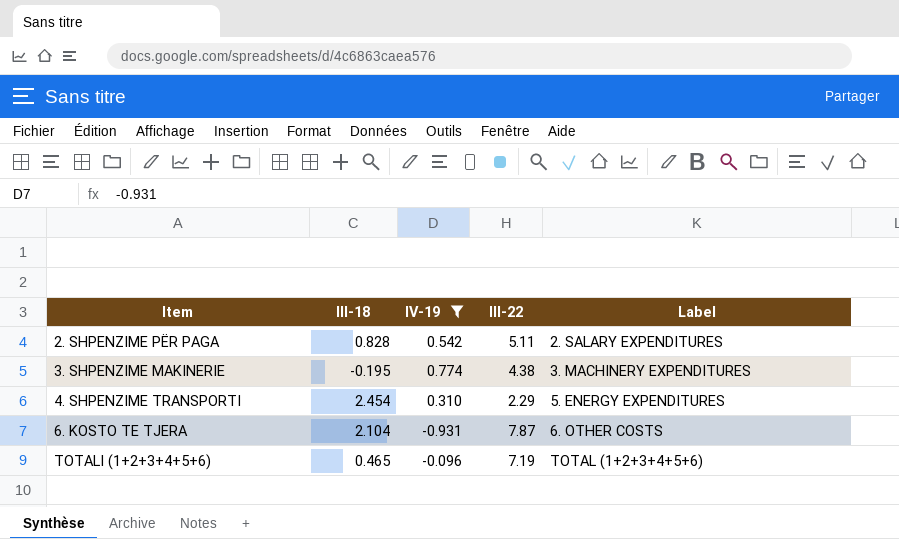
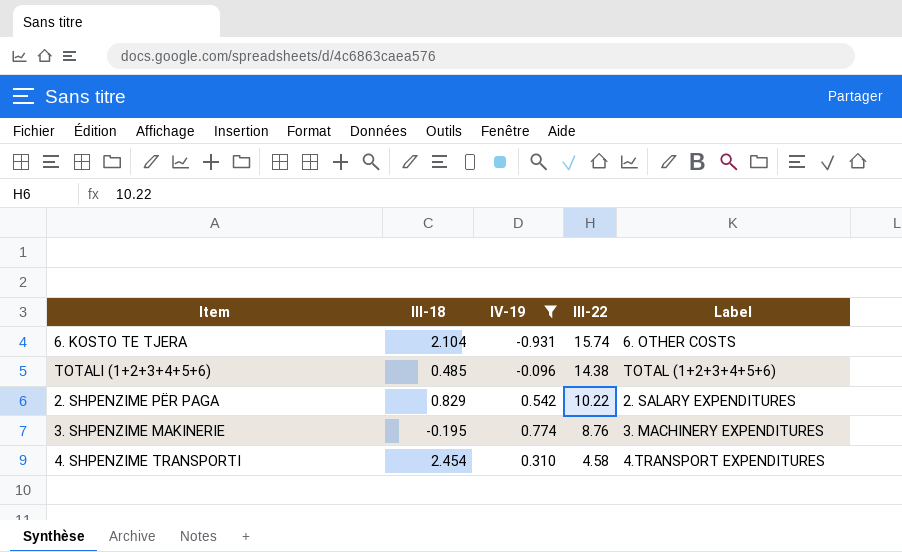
row order: Item ascending -> III-22 descending
6. KOSTO TE TJERA | III-22: 7.87 -> 15.74
TOTALI (1+2+3+4+5+6) | III-18: 0.465 -> 0.485
TOTALI (1+2+3+4+5+6) | III-22: 7.19 -> 14.38
2. SHPENZIME PËR PAGA | III-18: 0.828 -> 0.829
2. SHPENZIME PËR PAGA | III-22: 5.11 -> 10.22
3. SHPENZIME MAKINERIE | III-22: 4.38 -> 8.76
4. SHPENZIME TRANSPORTI | III-22: 2.29 -> 4.58
4. SHPENZIME TRANSPORTI | Label: 5. ENERGY EXPENDITURES -> 4.TRANSPORT EXPENDITURES

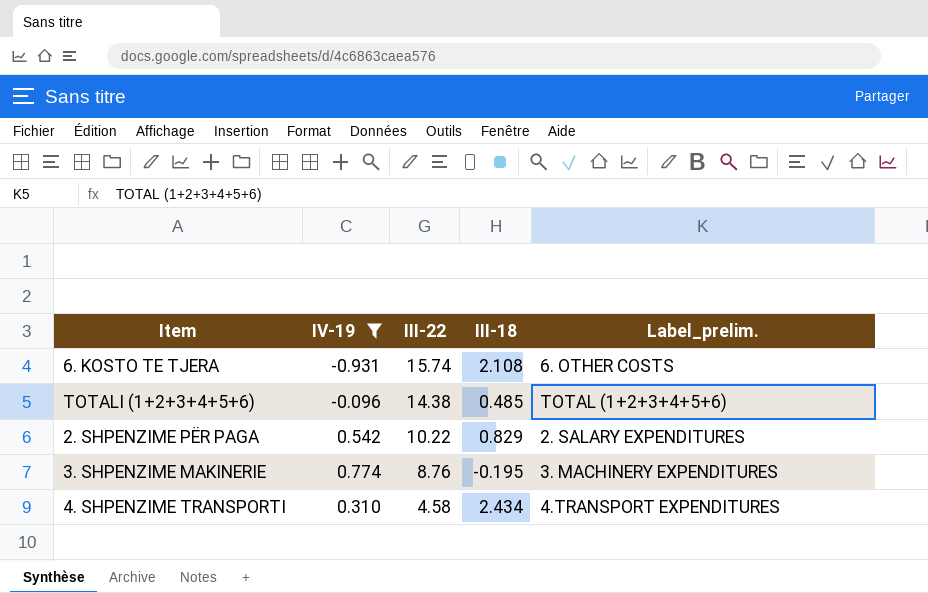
column III-18 | position: 2 -> 4
column name: Label -> Label_prelim.
6. KOSTO TE TJERA | III-18: 2.104 -> 2.108
4. SHPENZIME TRANSPORTI | III-18: 2.454 -> 2.434

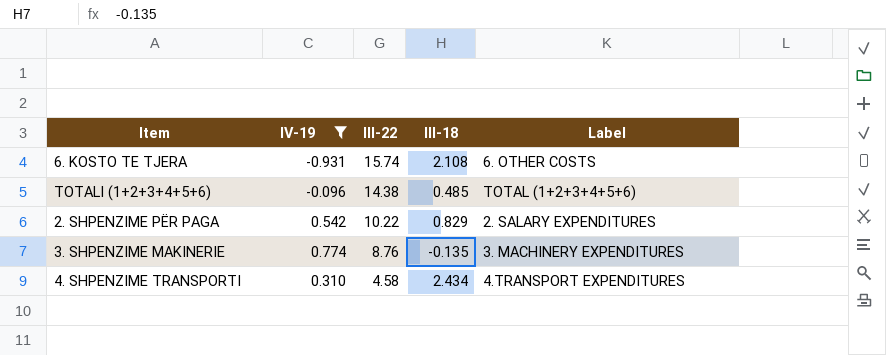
column name: Label_prelim. -> Label
3. SHPENZIME MAKINERIE | III-18: -0.195 -> -0.135

